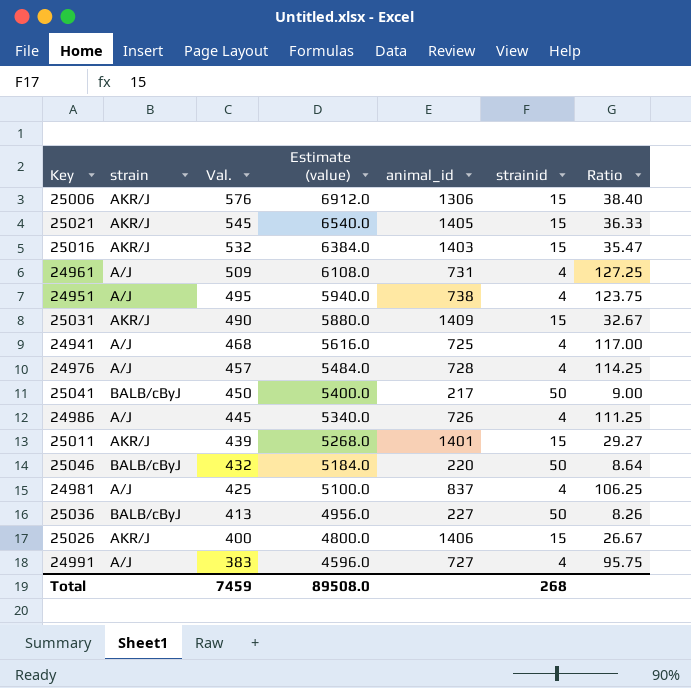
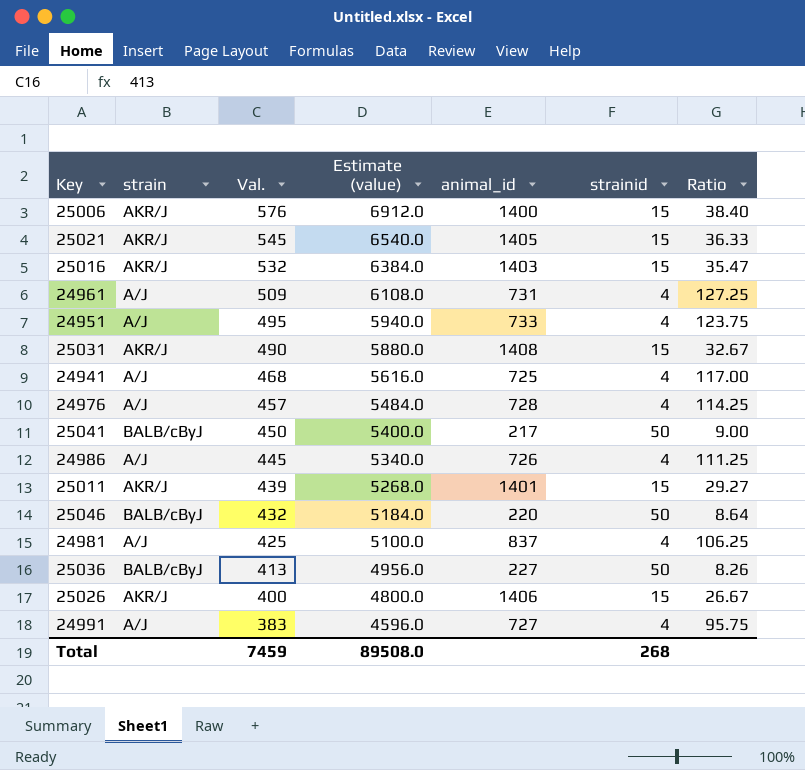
25006 | animal_id: 1306 -> 1400
24951 | animal_id: 738 -> 733
25031 | animal_id: 1409 -> 1408

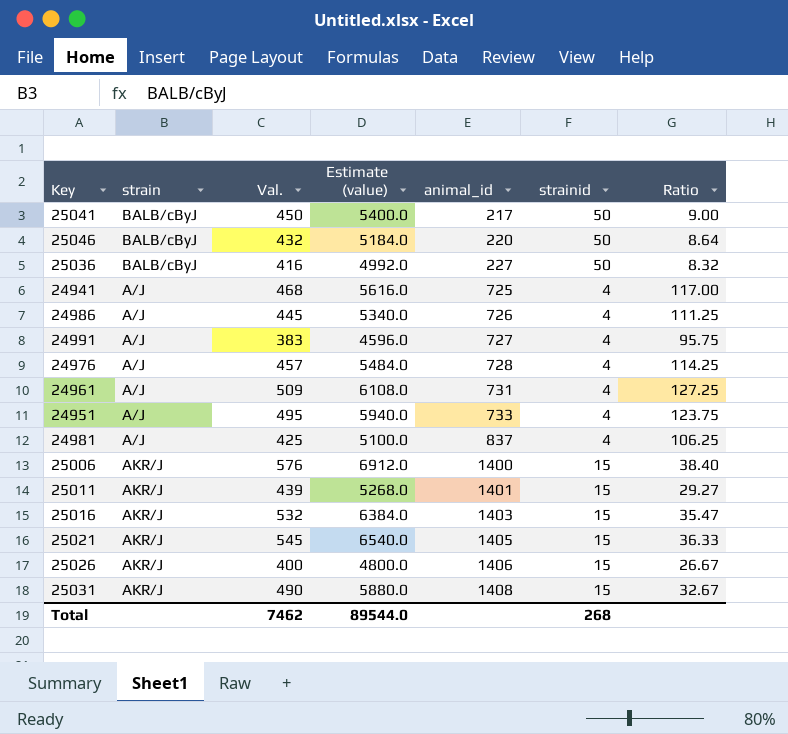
row order: Val. descending -> animal_id ascending
25036 | Val.: 413 -> 416
25036 | Estimate (value): 4956.0 -> 4992.0
25036 | Ratio: 8.26 -> 8.32
Total | Val.: 7459 -> 7462
Total | Estimate (value): 89508.0 -> 89544.0

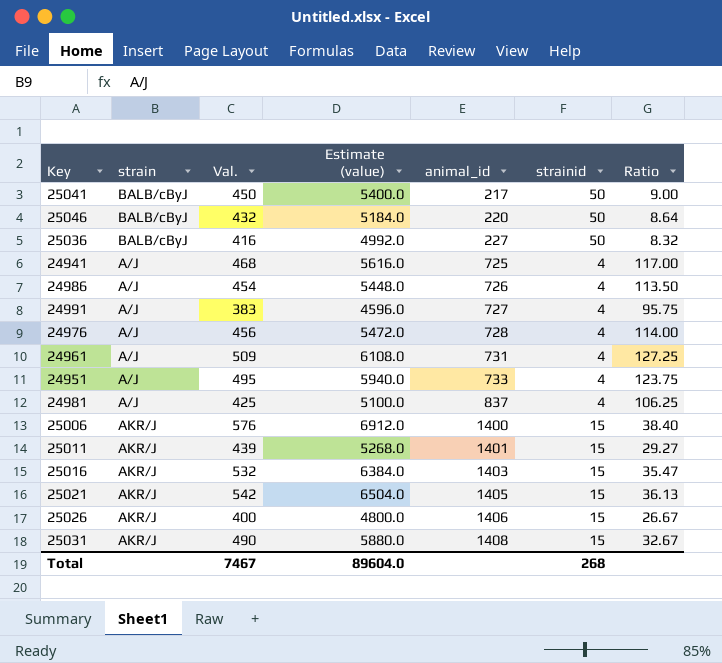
24986 | Val.: 445 -> 454
24986 | Estimate (value): 5340.0 -> 5448.0
24986 | Ratio: 111.25 -> 113.50
24976 | Val.: 457 -> 456
24976 | Estimate (value): 5484.0 -> 5472.0
24976 | Ratio: 114.25 -> 114.00
25021 | Val.: 545 -> 542
25021 | Estimate (value): 6540.0 -> 6504.0
25021 | Ratio: 36.33 -> 36.13
Total | Val.: 7462 -> 7467
Total | Estimate (value): 89544.0 -> 89604.0

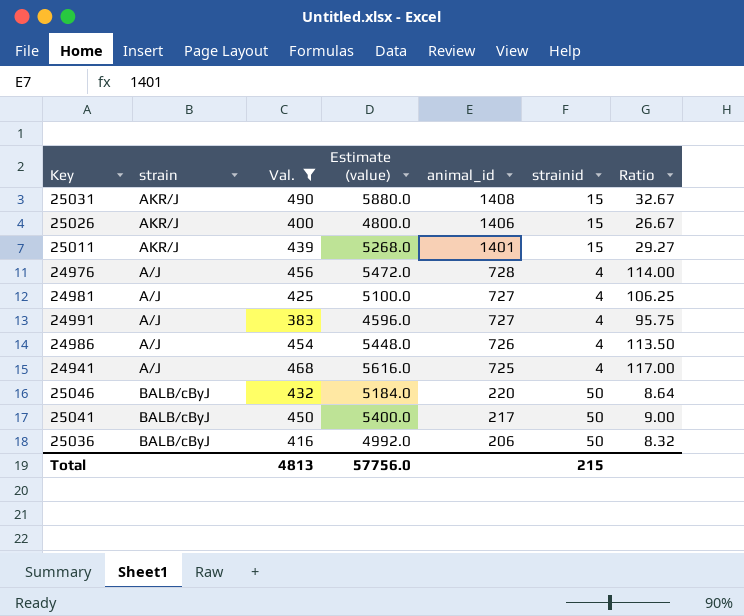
filter: none -> Val. <= 490
row order: animal_id ascending -> animal_id descending
24981 | animal_id: 837 -> 727
25036 | animal_id: 227 -> 206
Total | Val.: 7467 -> 4813
Total | Estimate (value): 89604.0 -> 57756.0
Total | strainid: 268 -> 215

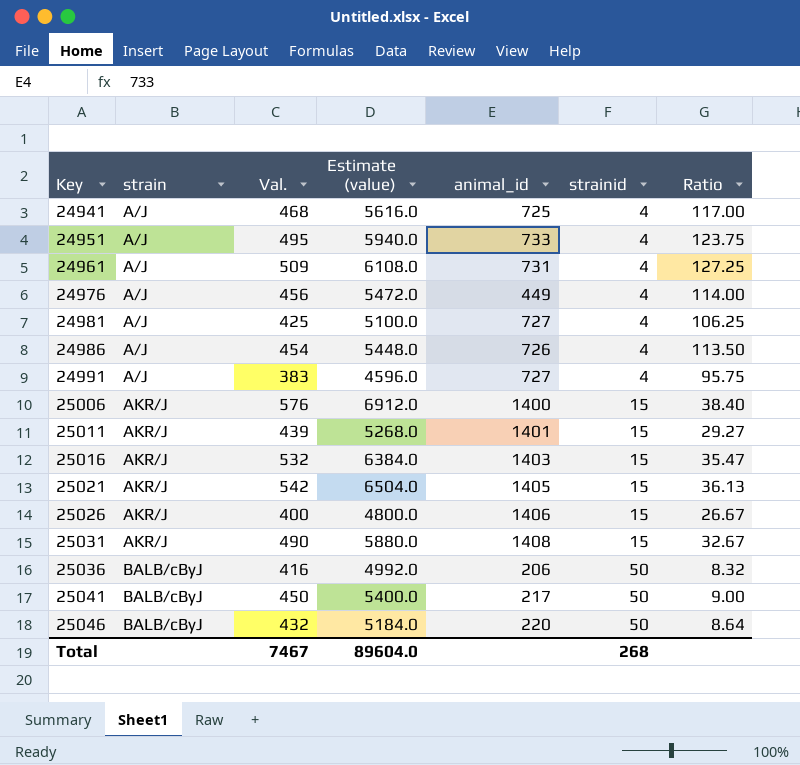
filter: Val. <= 490 -> none
row order: animal_id descending -> Key ascending
24976 | animal_id: 728 -> 449
Total | Val.: 4813 -> 7467
Total | Estimate (value): 57756.0 -> 89604.0
Total | strainid: 215 -> 268

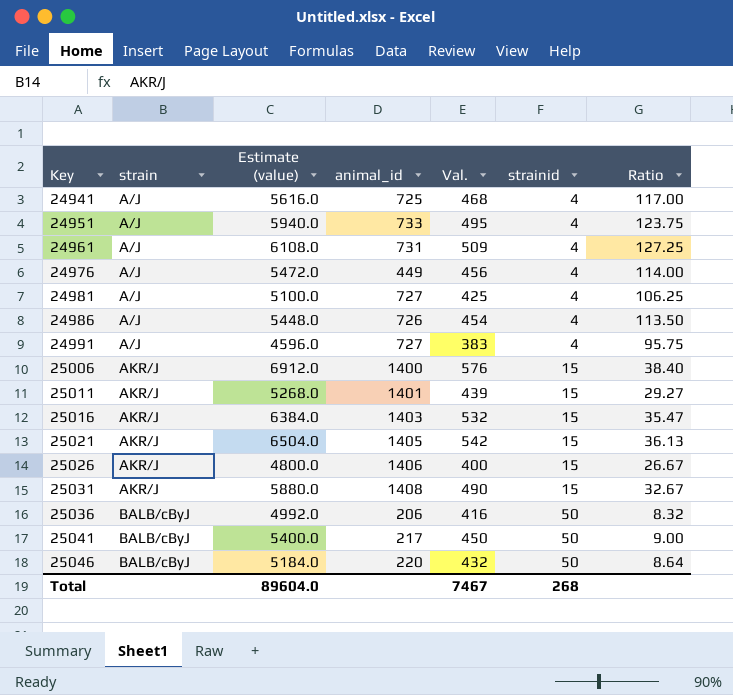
column Val. | position: 3 -> 5

